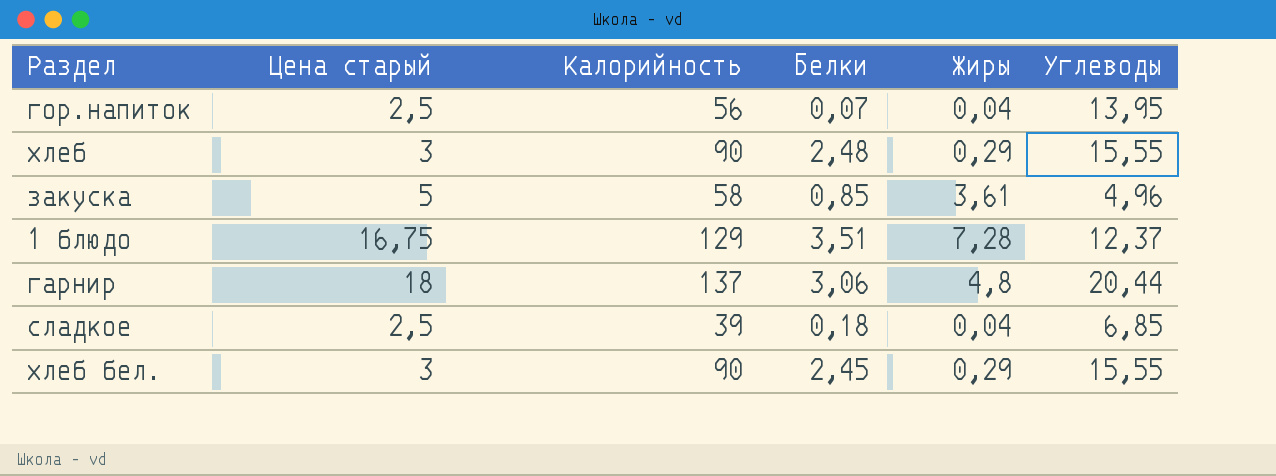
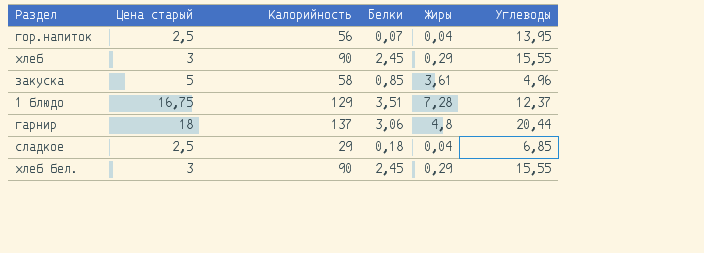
хлеб | Белки: 2,48 -> 2,45
сладкое | Калорийность: 39 -> 29

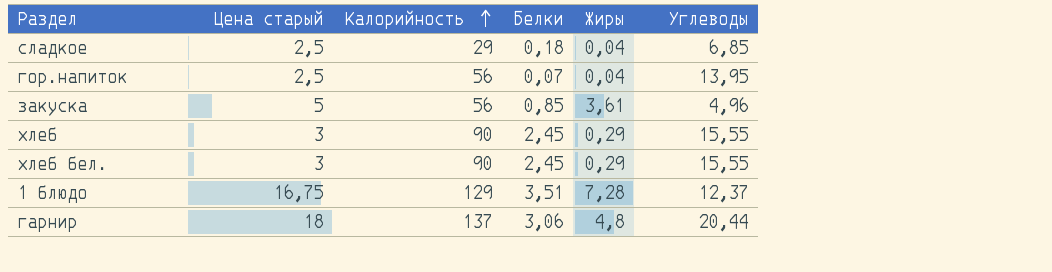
row order: none -> Калорийность ascending
закуска | Калорийность: 58 -> 56

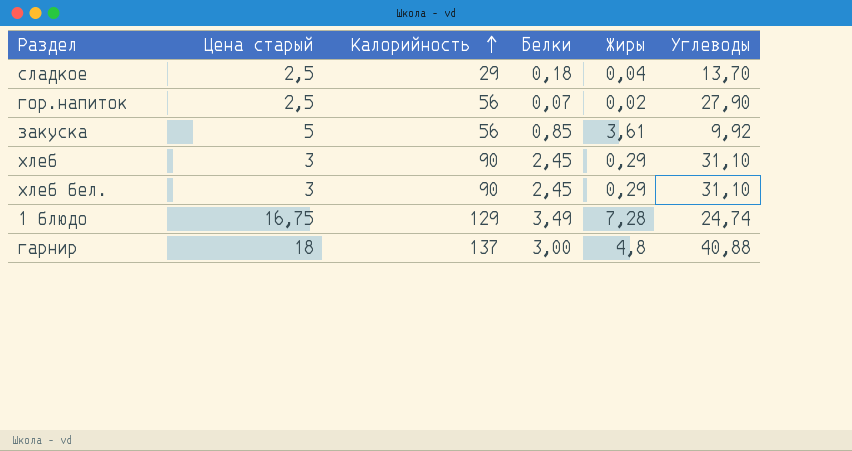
сладкое | Углеводы: 6,85 -> 13,70
гор.напиток | Жиры: 0,04 -> 0,02
гор.напиток | Углеводы: 13,95 -> 27,90
закуска | Углеводы: 4,96 -> 9,92
хлеб | Углеводы: 15,55 -> 31,10
хлеб бел. | Углеводы: 15,55 -> 31,10
1 блюдо | Белки: 3,51 -> 3,49
1 блюдо | Углеводы: 12,37 -> 24,74
гарнир | Белки: 3,06 -> 3,00
гарнир | Углеводы: 20,44 -> 40,88

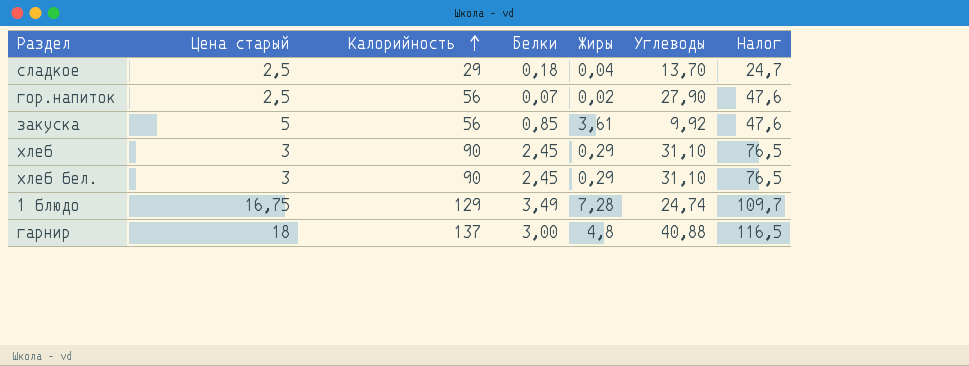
column Налог | formula: none -> [Калорийность] * 0,85

